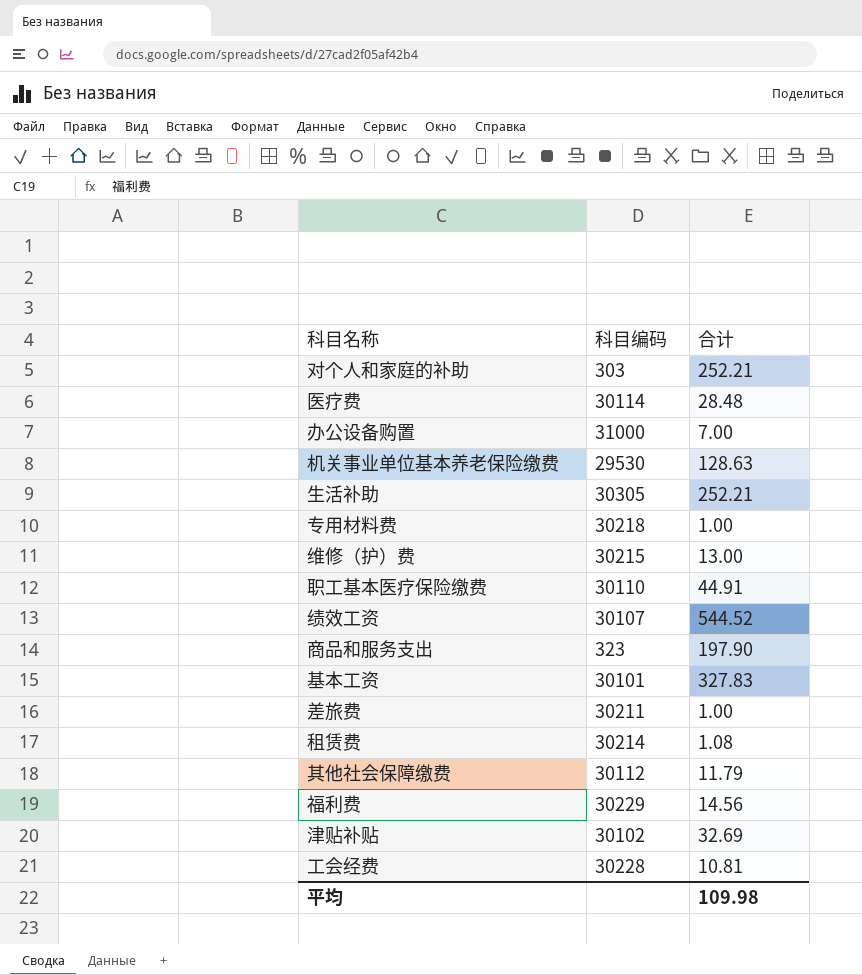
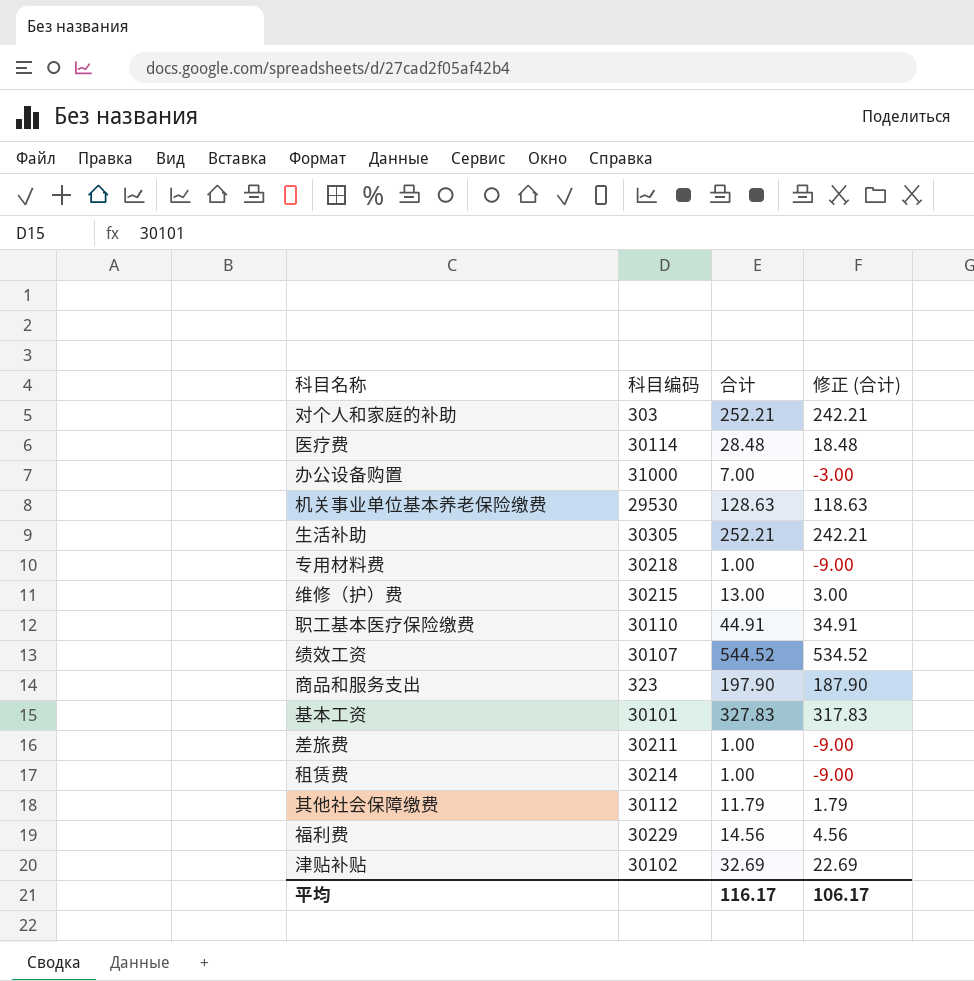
column 修正 (合计) | formula: none -> [合计] - 10
row 工会经费: 30228 | 10.81 -> none
租赁费 | 合计: 1.08 -> 1.00
平均 | 合计: 109.98 -> 116.17

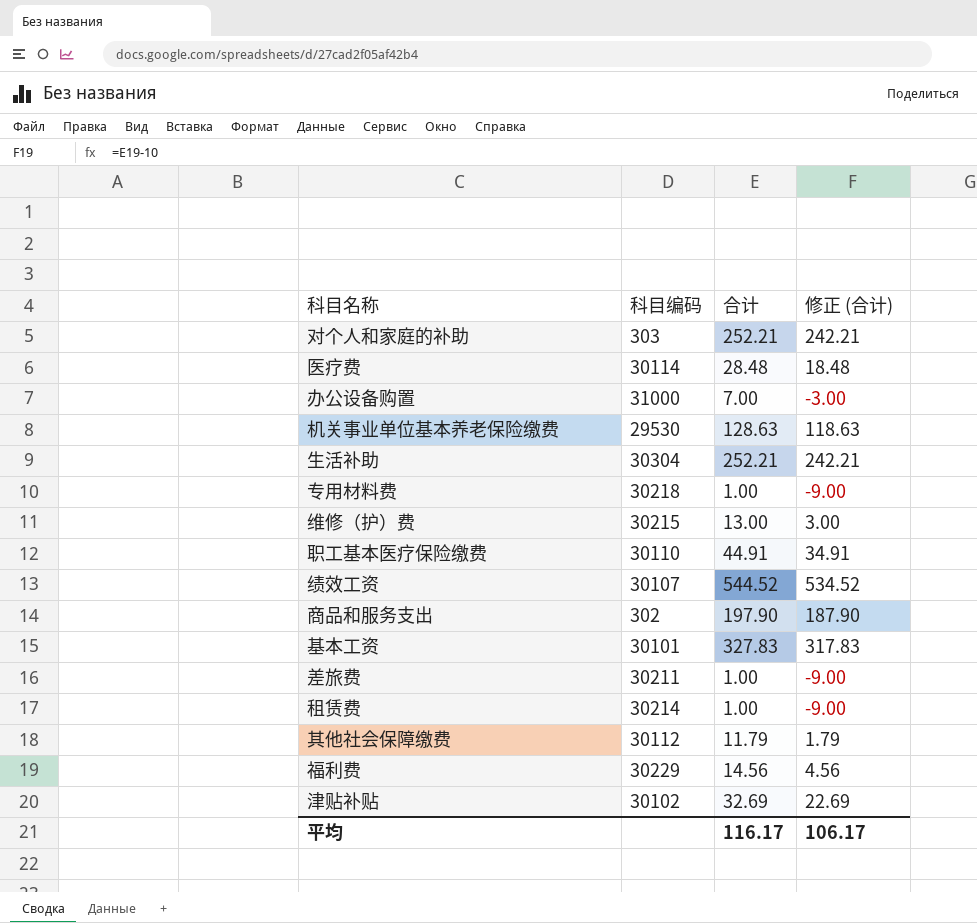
生活补助 | 科目编码: 30305 -> 30304
商品和服务支出 | 科目编码: 323 -> 302

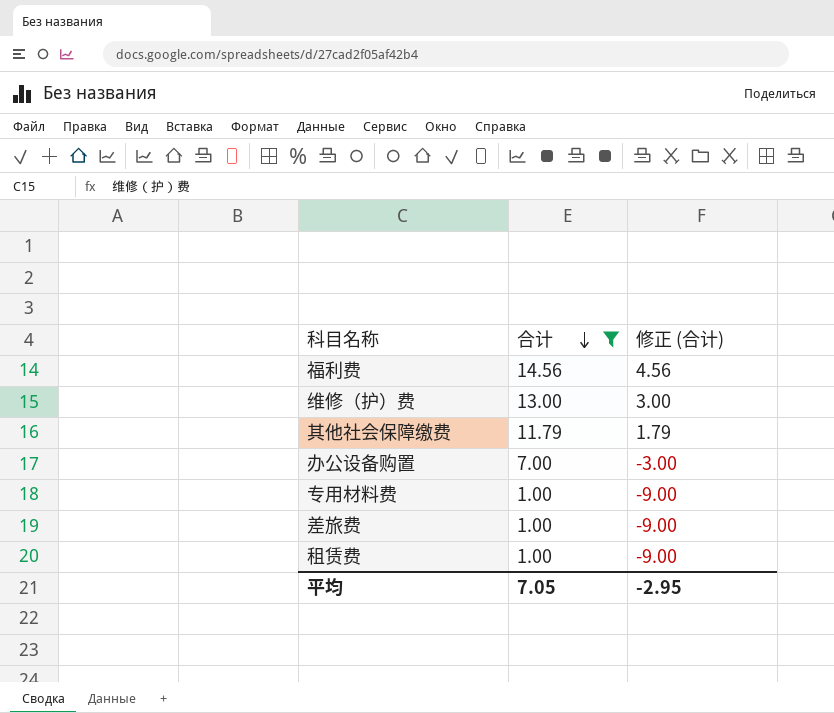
filter: none -> 合计 <= 14.56
row order: none -> 合计 descending
column 科目编码 | position: 2 -> none
平均 | 合计: 116.17 -> 7.05
平均 | 修正 (合计): 106.17 -> -2.95

